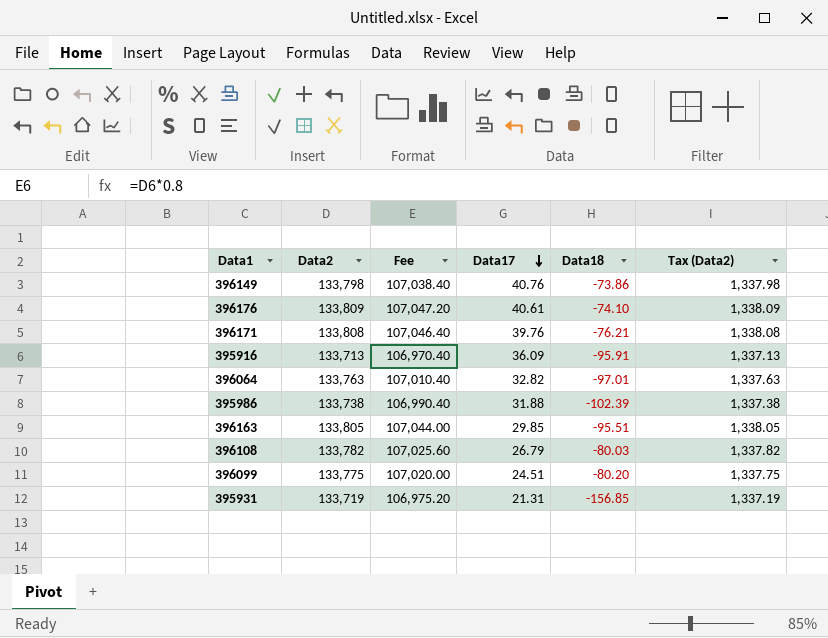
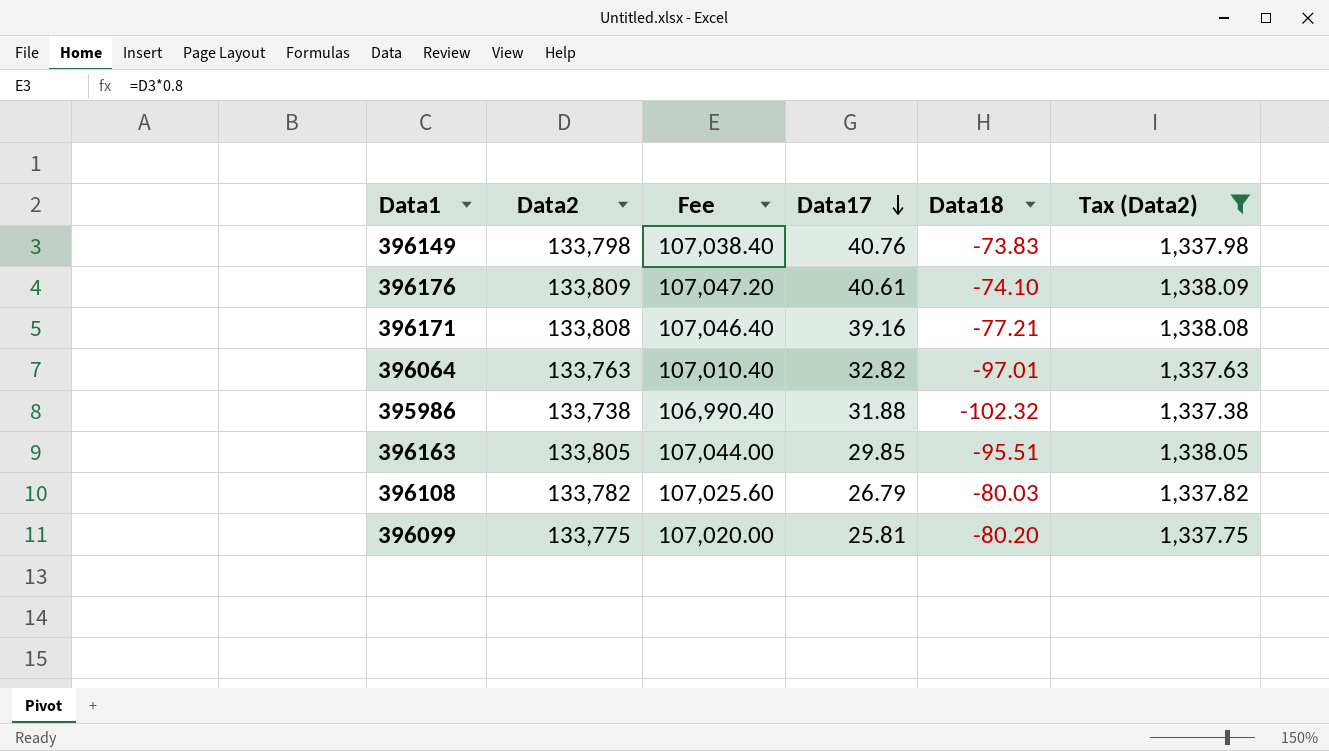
filter: none -> Tax (Data2) >= 1,337.38
396149 | Data18: -73.86 -> -73.83
396171 | Data17: 39.76 -> 39.16
396171 | Data18: -76.21 -> -77.21
395986 | Data18: -102.39 -> -102.32
396099 | Data17: 24.51 -> 25.81

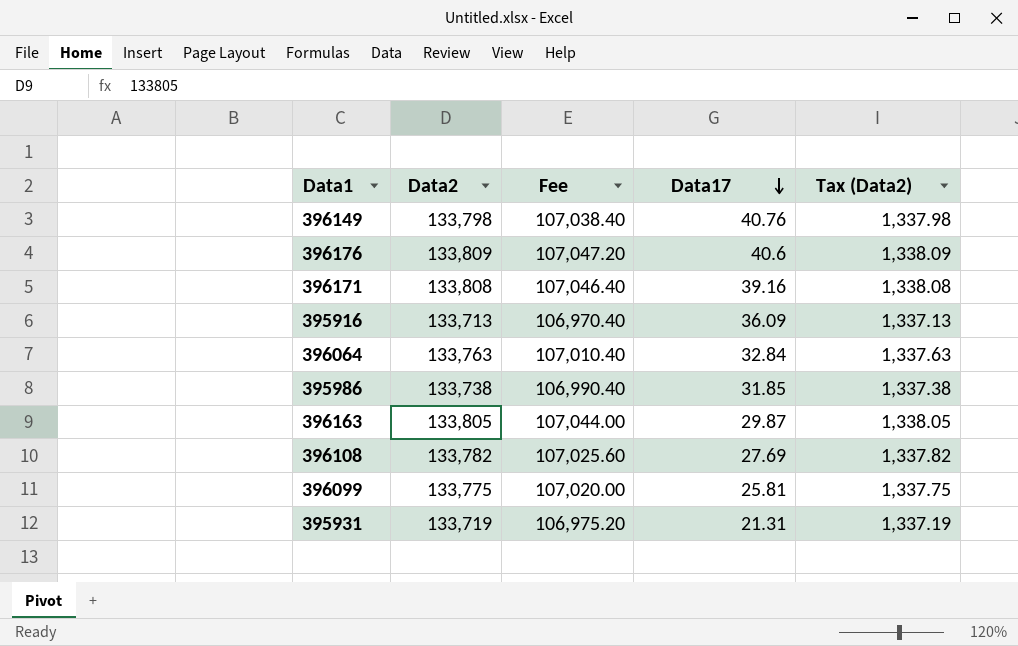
filter: Tax (Data2) >= 1,337.38 -> none
column Data18 | position: 5 -> none
396176 | Data17: 40.61 -> 40.6
396064 | Data17: 32.82 -> 32.84
395986 | Data17: 31.88 -> 31.85
396163 | Data17: 29.85 -> 29.87
396108 | Data17: 26.79 -> 27.69

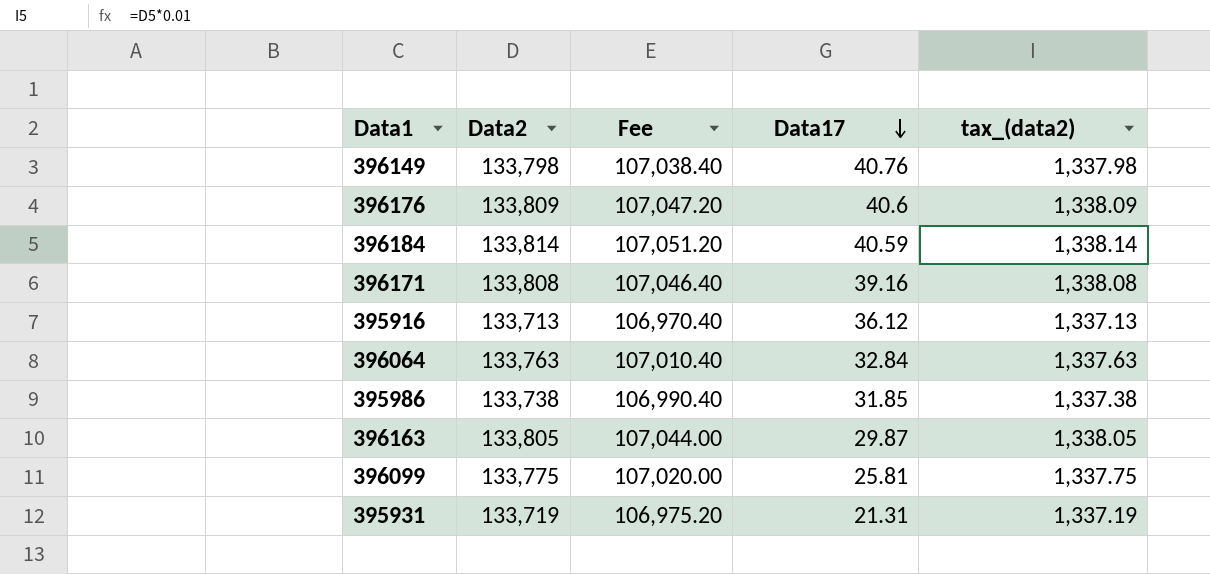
column name: Tax (Data2) -> tax_(data2)
row 396108: 133,782 | 107,025.60 | 27.69 | 1,337.82 -> none
row 396184: none -> 133,814 | 107,051.20 | 40.59 | 1,338.14
395916 | Data17: 36.09 -> 36.12

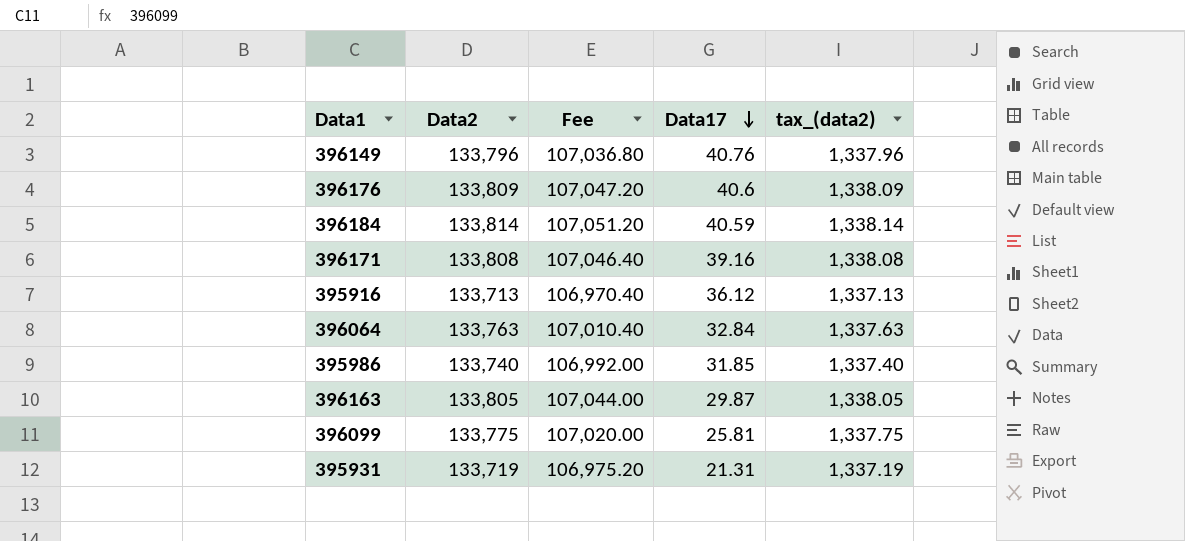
396149 | Data2: 133,798 -> 133,796
396149 | Fee: 107,038.40 -> 107,036.80
396149 | tax_(data2): 1,337.98 -> 1,337.96
395986 | Data2: 133,738 -> 133,740
395986 | Fee: 106,990.40 -> 106,992.00
395986 | tax_(data2): 1,337.38 -> 1,337.40

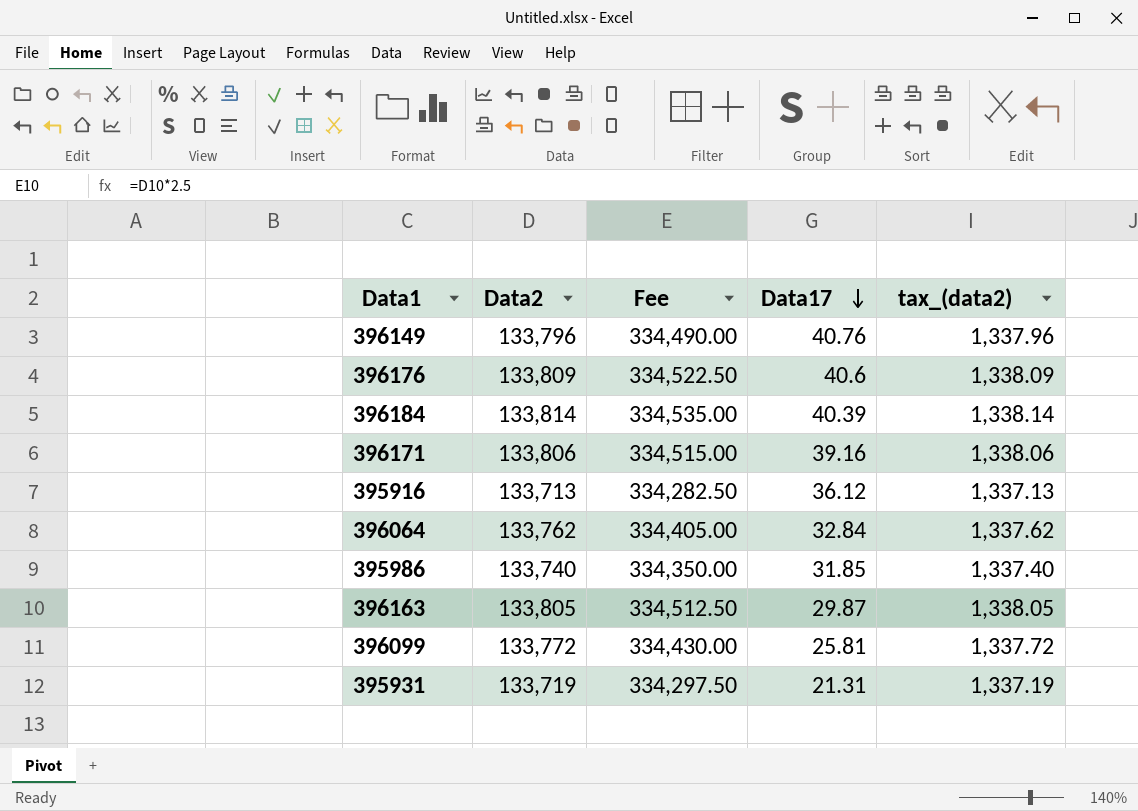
column Fee | formula: [Data2] * 0.8 -> [Data2] * 2.5
396184 | Data17: 40.59 -> 40.39
396171 | Data2: 133,808 -> 133,806
396171 | tax_(data2): 1,338.08 -> 1,338.06
396064 | Data2: 133,763 -> 133,762
396064 | tax_(data2): 1,337.63 -> 1,337.62
396099 | Data2: 133,775 -> 133,772
396099 | tax_(data2): 1,337.75 -> 1,337.72

